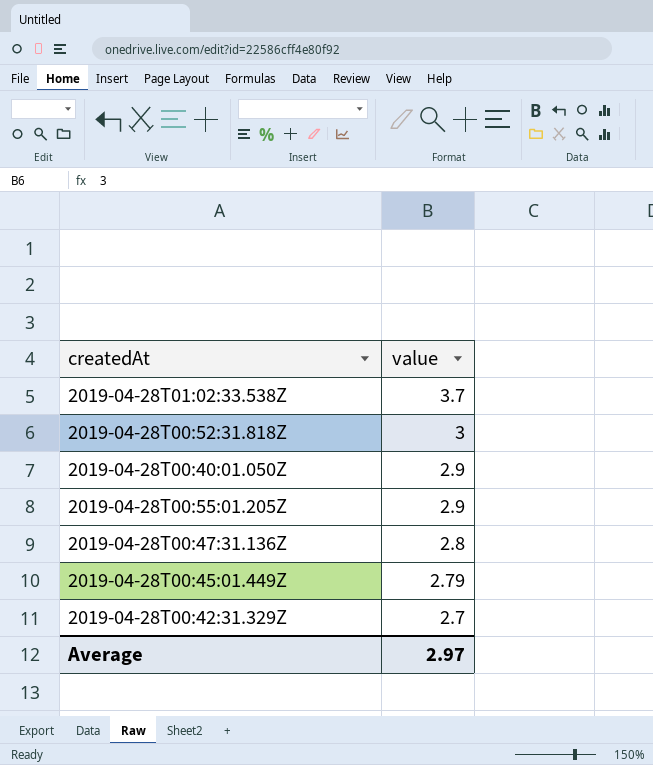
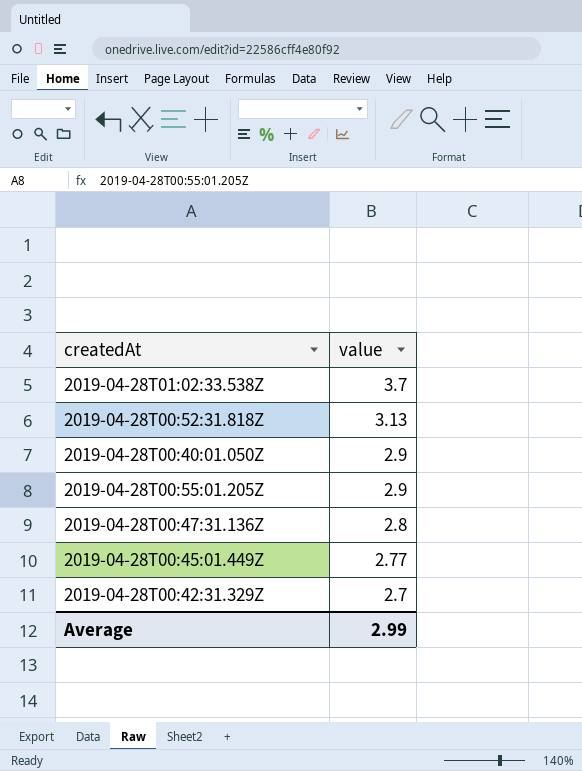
2019-04-28T00:52:31.818Z | value: 3 -> 3.13
2019-04-28T00:45:01.449Z | value: 2.79 -> 2.77
Average | value: 2.97 -> 2.99

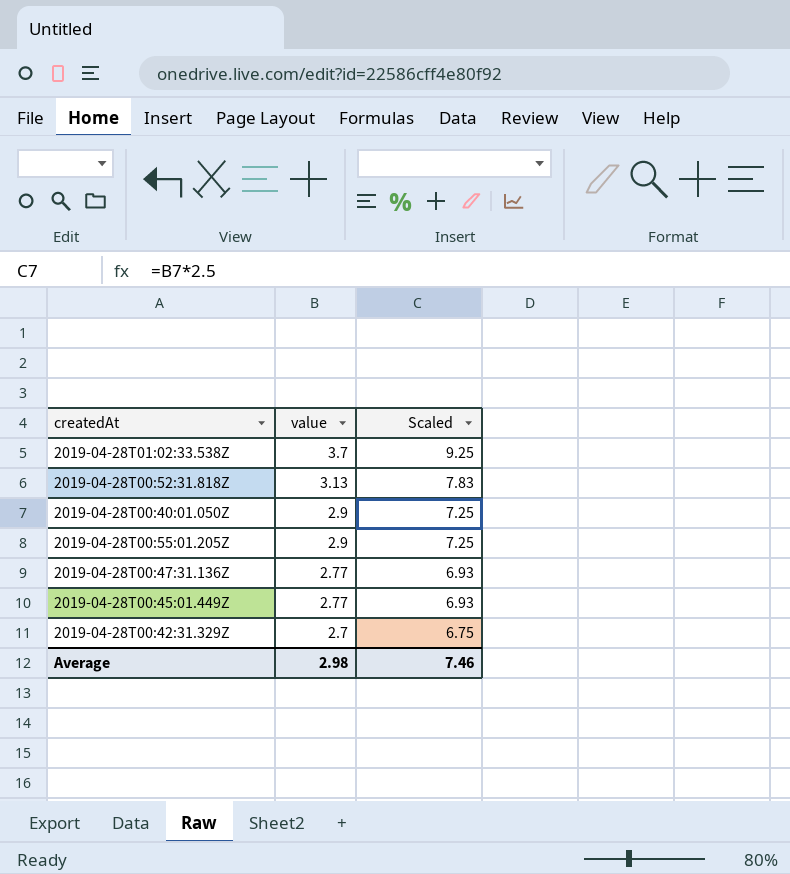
column Scaled | formula: none -> [value] * 2.5
2019-04-28T00:47:31.136Z | value: 2.8 -> 2.77
Average | value: 2.99 -> 2.98

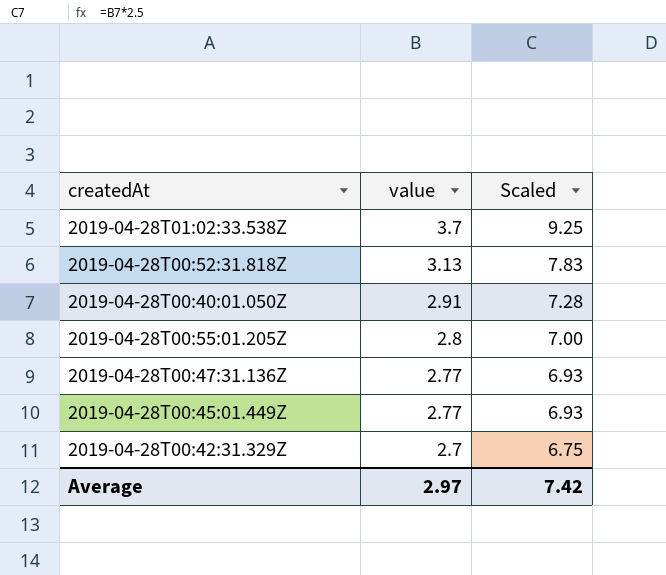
2019-04-28T00:40:01.050Z | value: 2.9 -> 2.91
2019-04-28T00:40:01.050Z | Scaled: 7.25 -> 7.28
2019-04-28T00:55:01.205Z | value: 2.9 -> 2.8
2019-04-28T00:55:01.205Z | Scaled: 7.25 -> 7.00
Average | value: 2.98 -> 2.97
Average | Scaled: 7.46 -> 7.42

